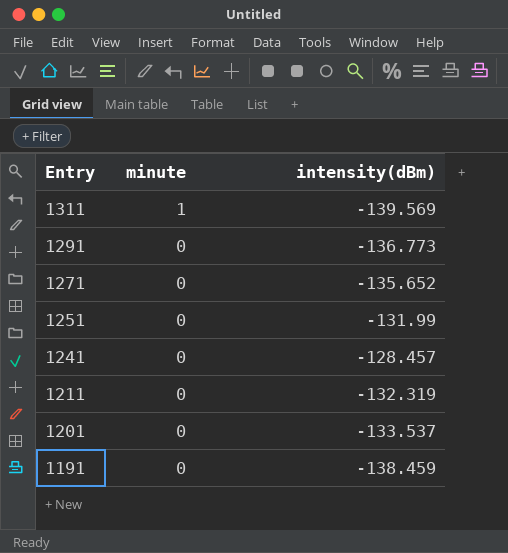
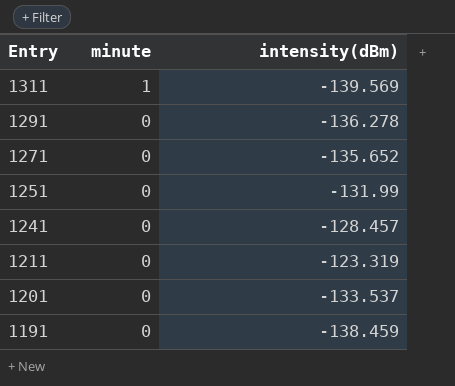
1291 | intensity(dBm): -136.773 -> -136.278
1211 | intensity(dBm): -132.319 -> -123.319

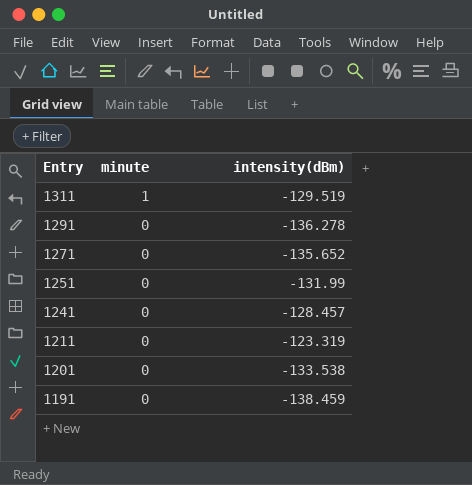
1311 | intensity(dBm): -139.569 -> -129.519
1201 | intensity(dBm): -133.537 -> -133.538

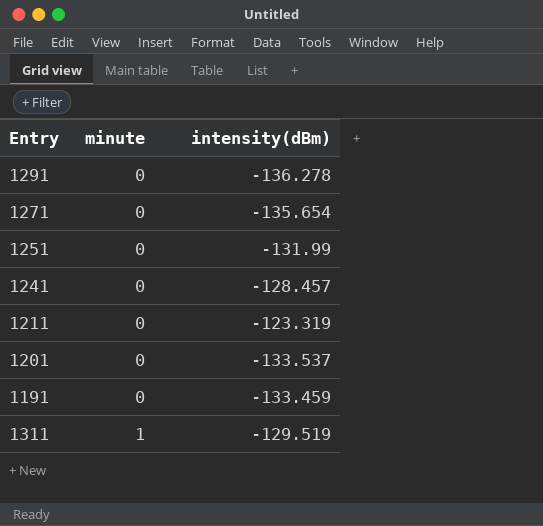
row order: Entry descending -> minute ascending
1271 | intensity(dBm): -135.652 -> -135.654
1201 | intensity(dBm): -133.538 -> -133.537
1191 | intensity(dBm): -138.459 -> -133.459

